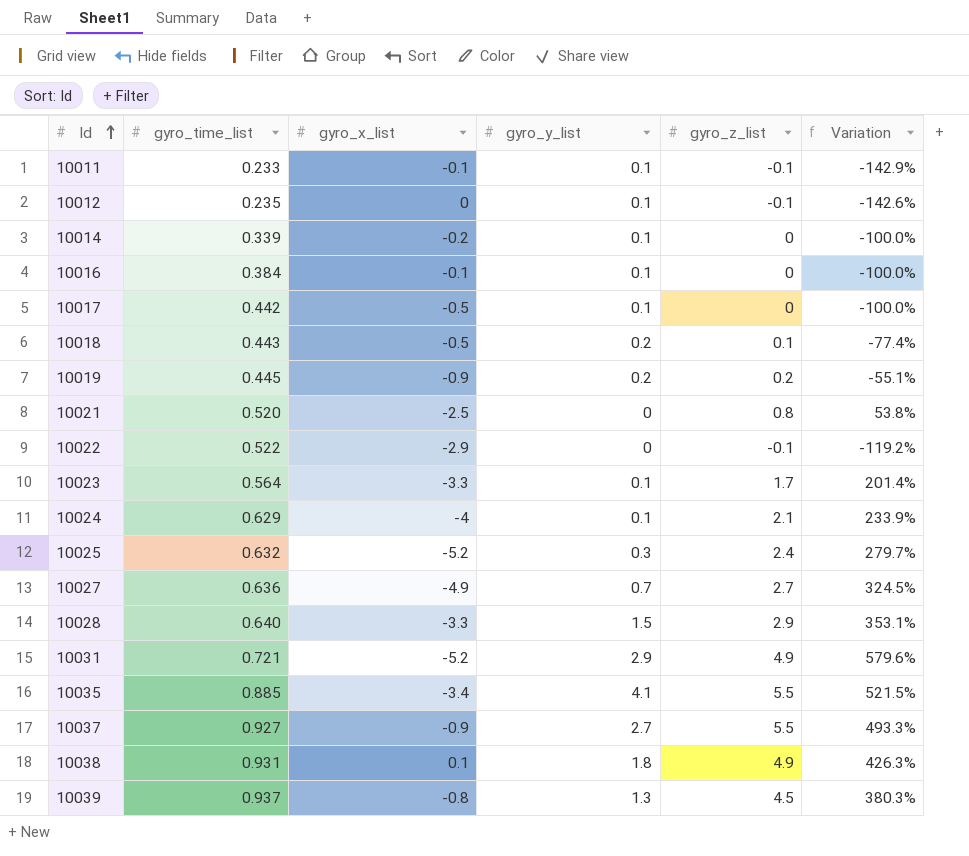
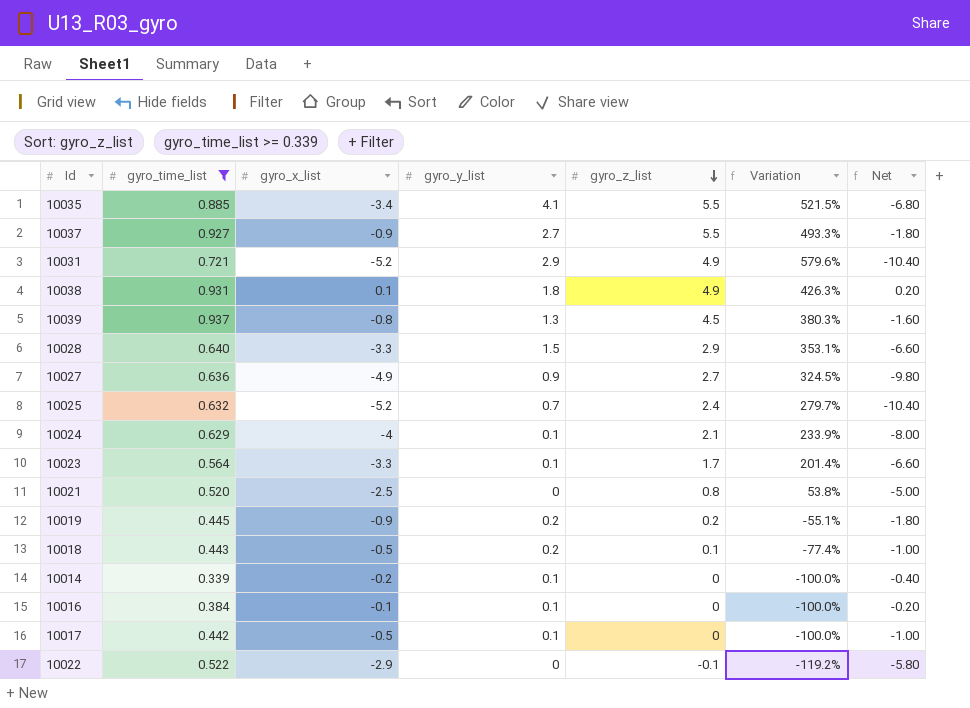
filter: none -> gyro_time_list >= 0.339
row order: Id ascending -> gyro_z_list descending
column Net | formula: none -> [gyro_x_list] * 2
10027 | gyro_y_list: 0.7 -> 0.9
10025 | gyro_y_list: 0.3 -> 0.7

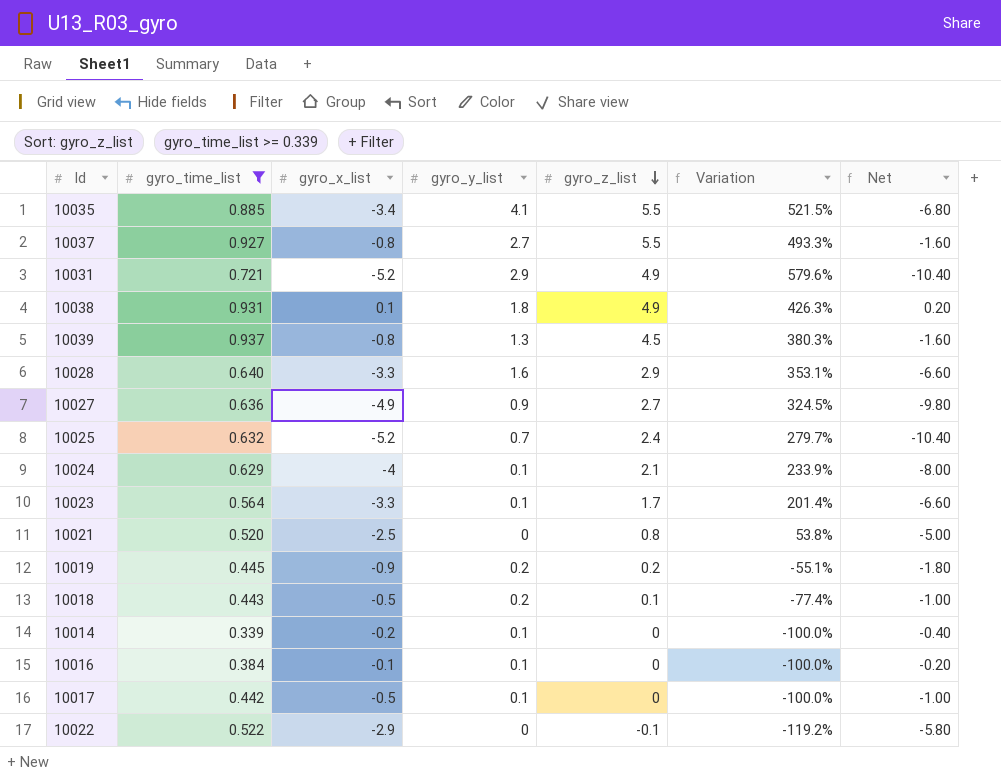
10037 | gyro_x_list: -0.9 -> -0.8
10037 | Net: -1.80 -> -1.60
10028 | gyro_y_list: 1.5 -> 1.6

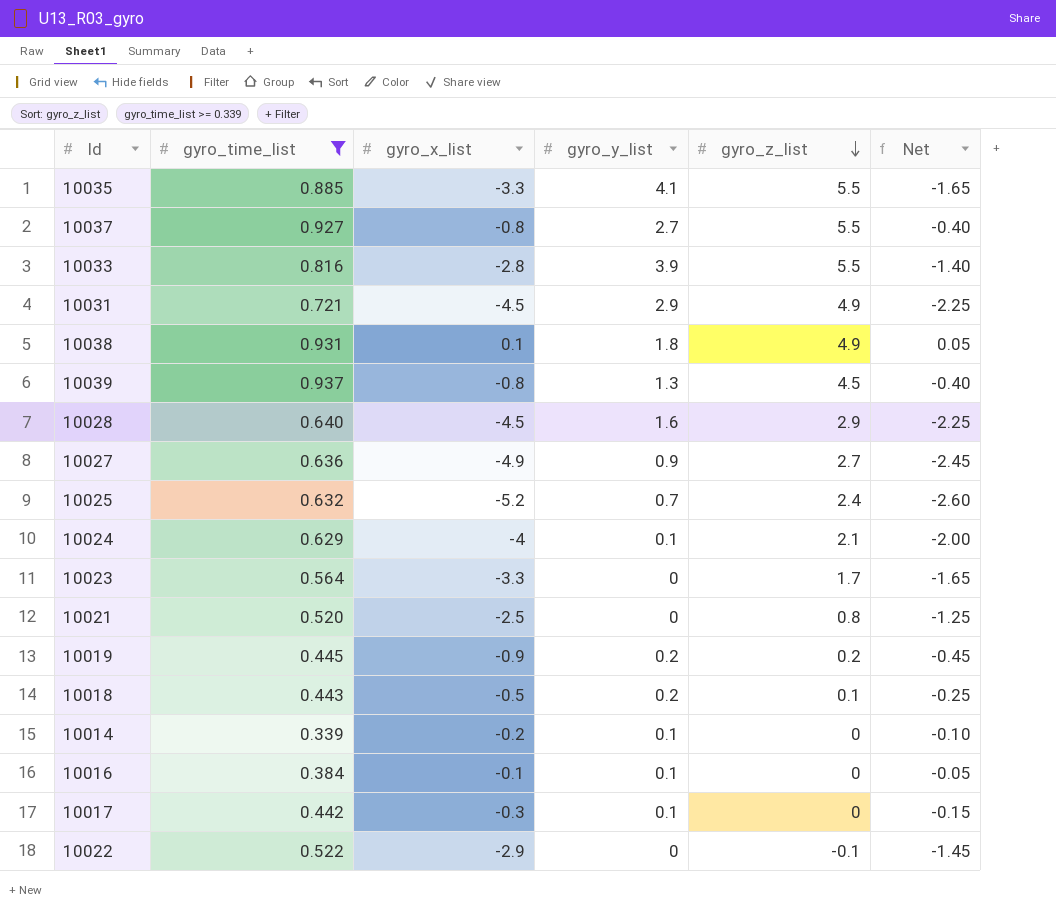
column Variation | formula: ([gyro_z_list] - [gyro_time_list]) / [gyro_time_list] -> none
column Net | formula: [gyro_x_list] * 2 -> [gyro_x_list] * 0.5
10035 | gyro_x_list: -3.4 -> -3.3
row 10033: none -> 0.816 | -2.8 | 3.9 | 5.5 | -1.40
10031 | gyro_x_list: -5.2 -> -4.5
10028 | gyro_x_list: -3.3 -> -4.5
10023 | gyro_y_list: 0.1 -> 0
10017 | gyro_x_list: -0.5 -> -0.3

